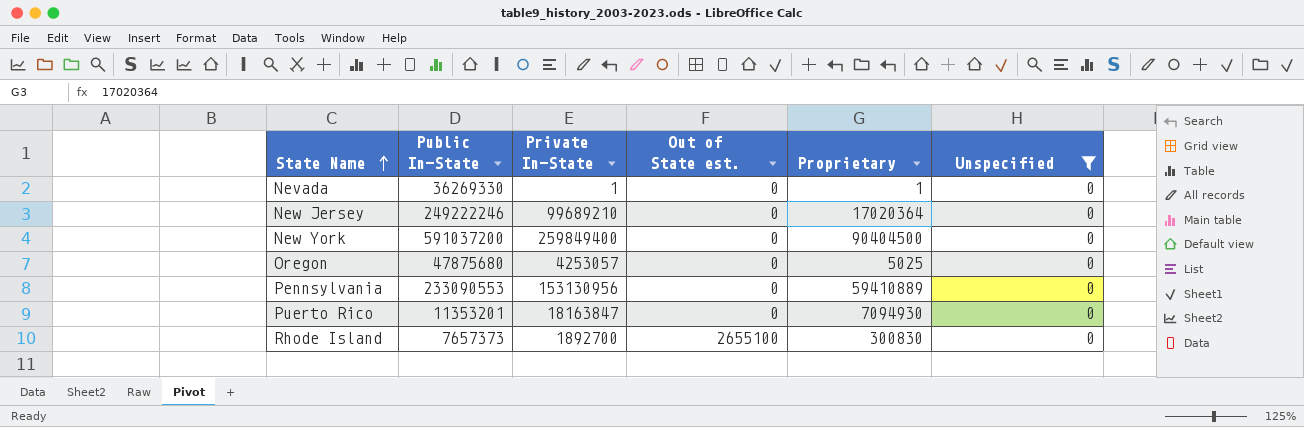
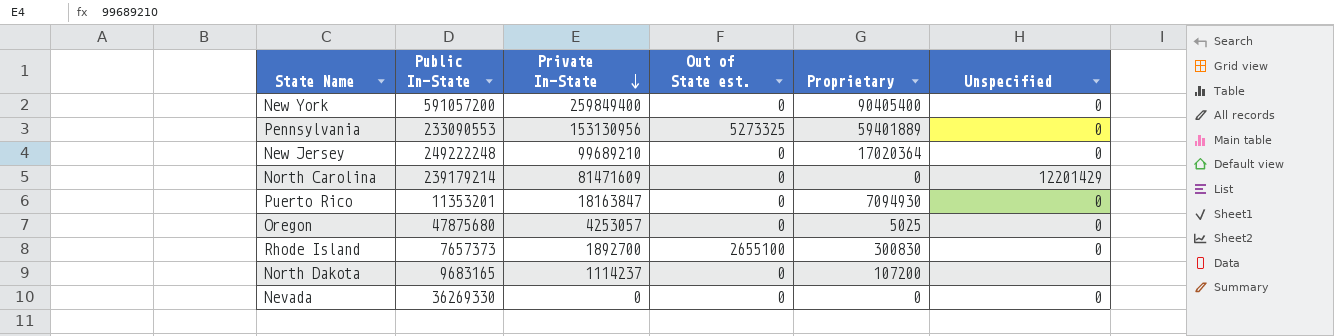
filter: Unspecified = 0 -> none
row order: State Name ascending -> Private In-State descending
New York | Public In-State: 591037200 -> 591057200
New York | Proprietary: 90404500 -> 90405400
Pennsylvania | Out of State est.: 0 -> 5273325
Pennsylvania | Proprietary: 59410889 -> 59401889
New Jersey | Public In-State: 249222246 -> 249222248
Nevada | Private In-State: 1 -> 0
Nevada | Proprietary: 1 -> 0

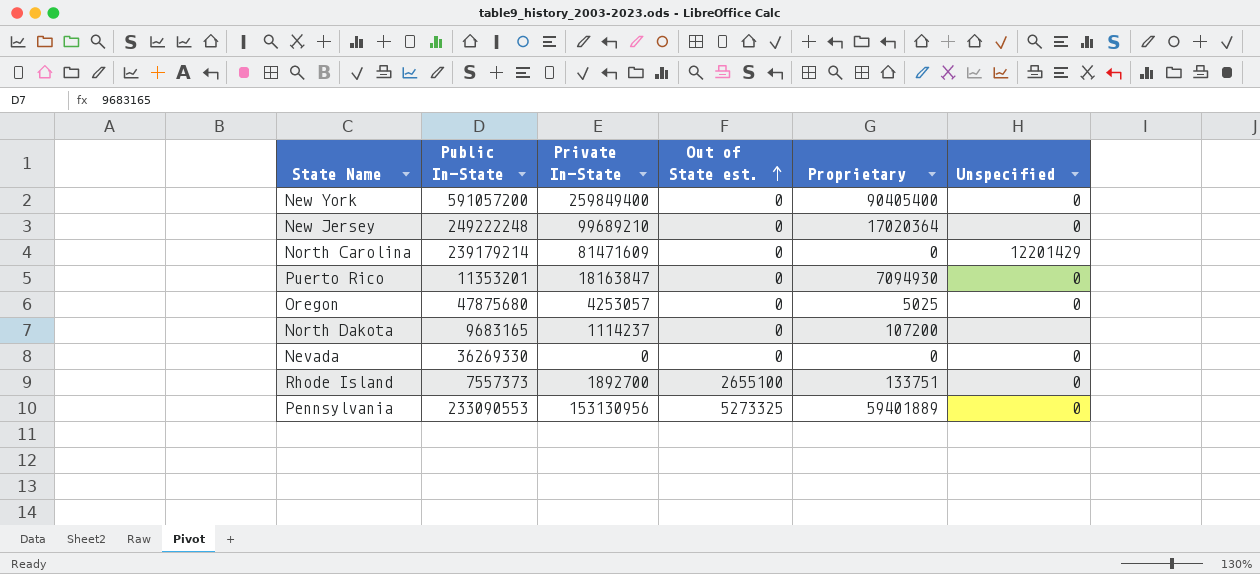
row order: Private In-State descending -> Out of State est. ascending
Rhode Island | Public In-State: 7657373 -> 7557373
Rhode Island | Proprietary: 300830 -> 133751

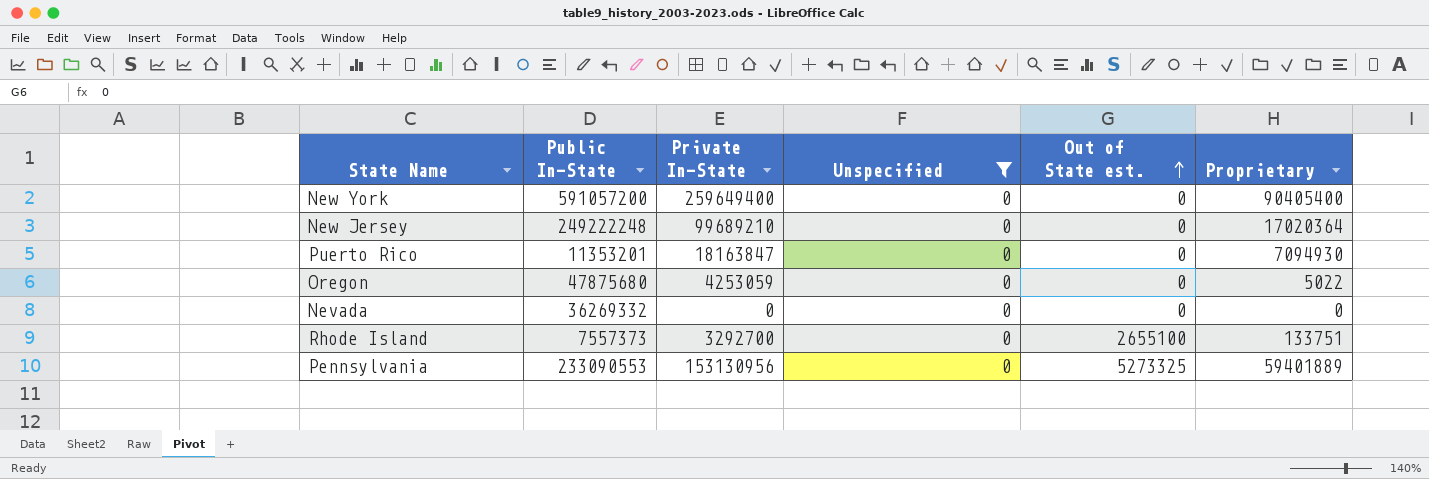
filter: none -> Unspecified = 0
column Unspecified | position: 6 -> 4
New York | Private In-State: 259849400 -> 259649400
Oregon | Private In-State: 4253057 -> 4253059
Oregon | Proprietary: 5025 -> 5022
Nevada | Public In-State: 36269330 -> 36269332
Rhode Island | Private In-State: 1892700 -> 3292700

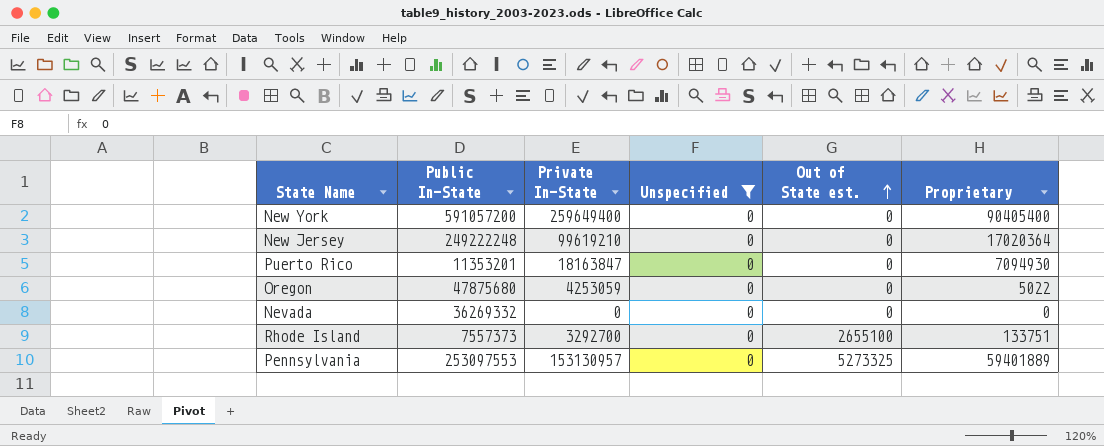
New Jersey | Private In-State: 99689210 -> 99619210
Pennsylvania | Public In-State: 233090553 -> 253097553
Pennsylvania | Private In-State: 153130956 -> 153130957

